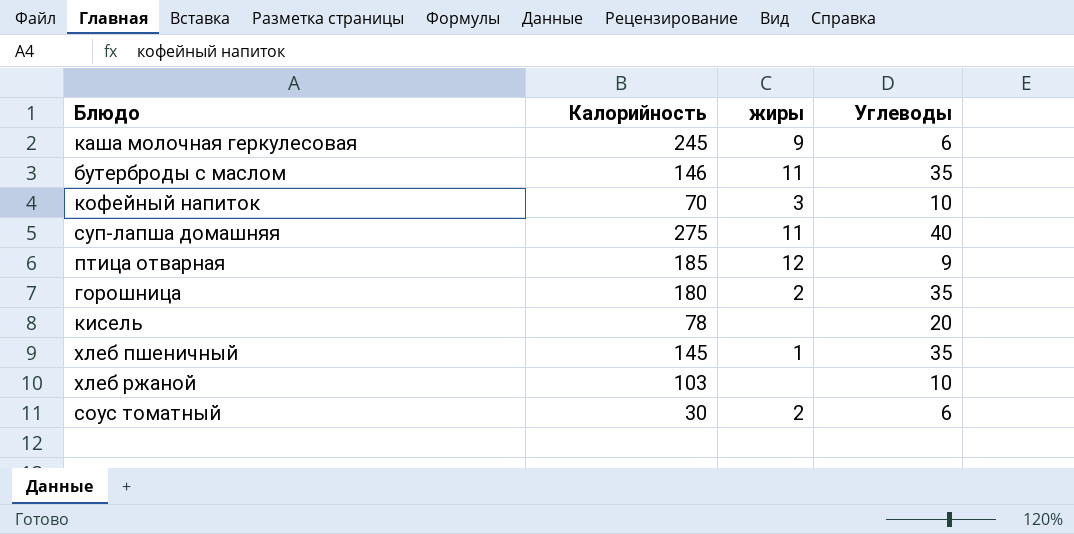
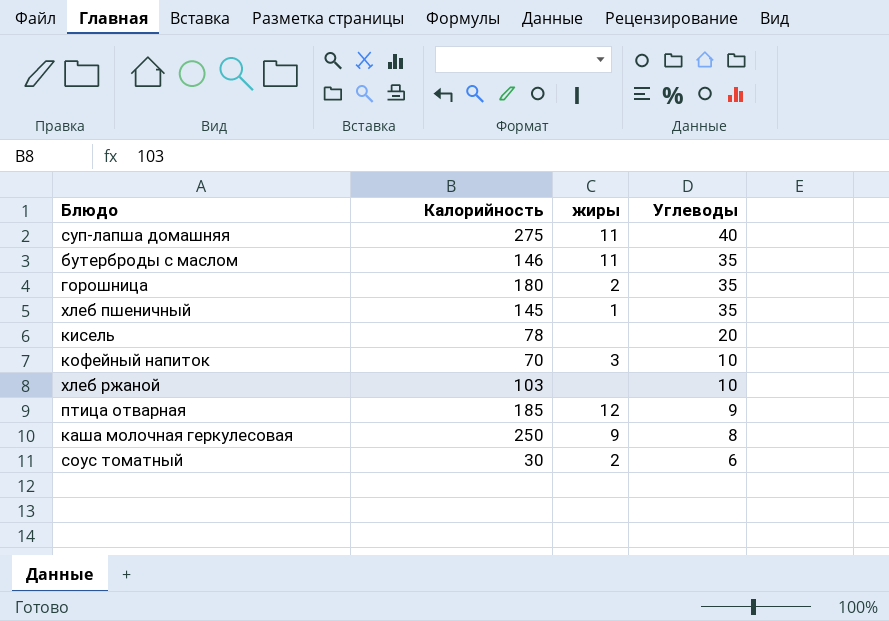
row order: none -> Углеводы descending
каша молочная геркулесовая | Калорийность: 245 -> 250
каша молочная геркулесовая | Углеводы: 6 -> 8

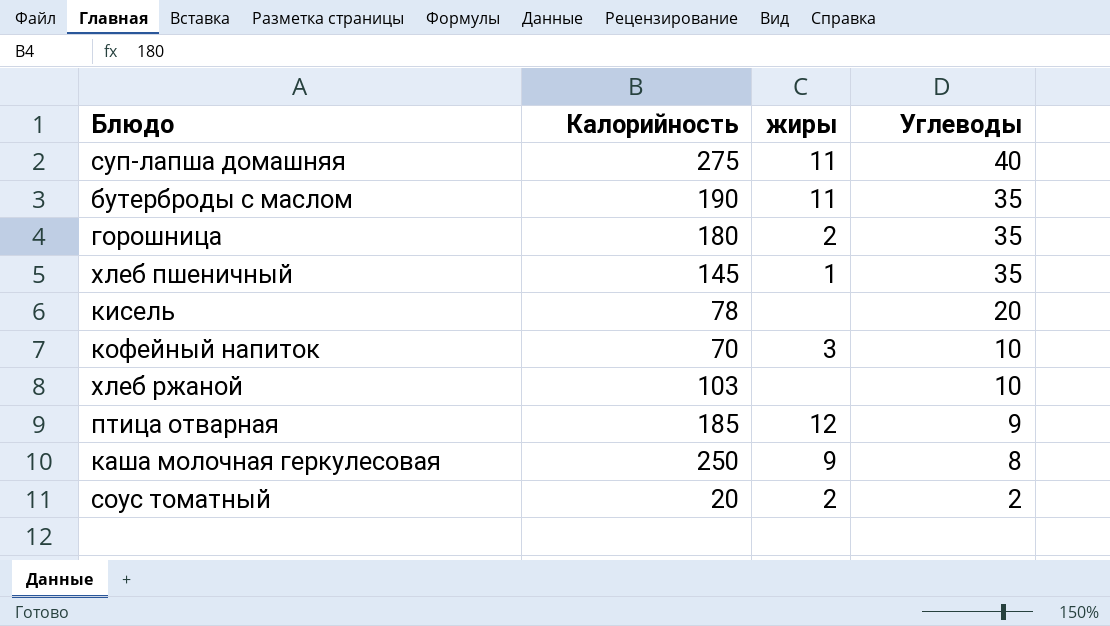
бутерброды с маслом | Калорийность: 146 -> 190
соус томатный | Калорийность: 30 -> 20
соус томатный | Углеводы: 6 -> 2

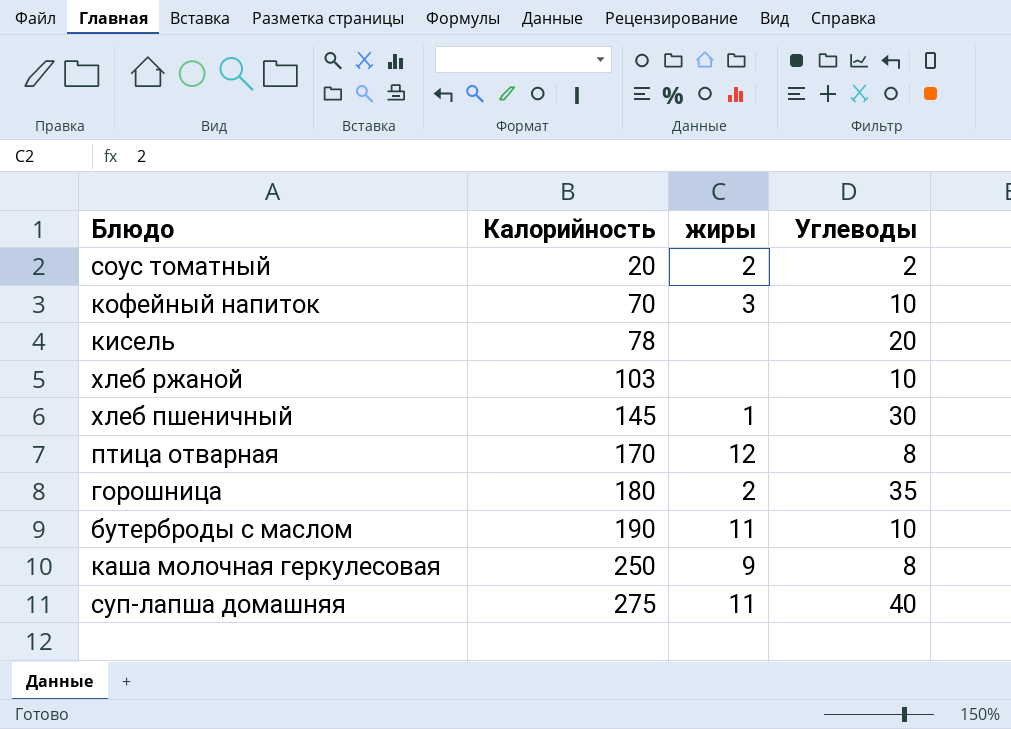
row order: Углеводы descending -> Калорийность ascending
хлеб пшеничный | Углеводы: 35 -> 30
птица отварная | Калорийность: 185 -> 170
птица отварная | Углеводы: 9 -> 8
бутерброды с маслом | Углеводы: 35 -> 10

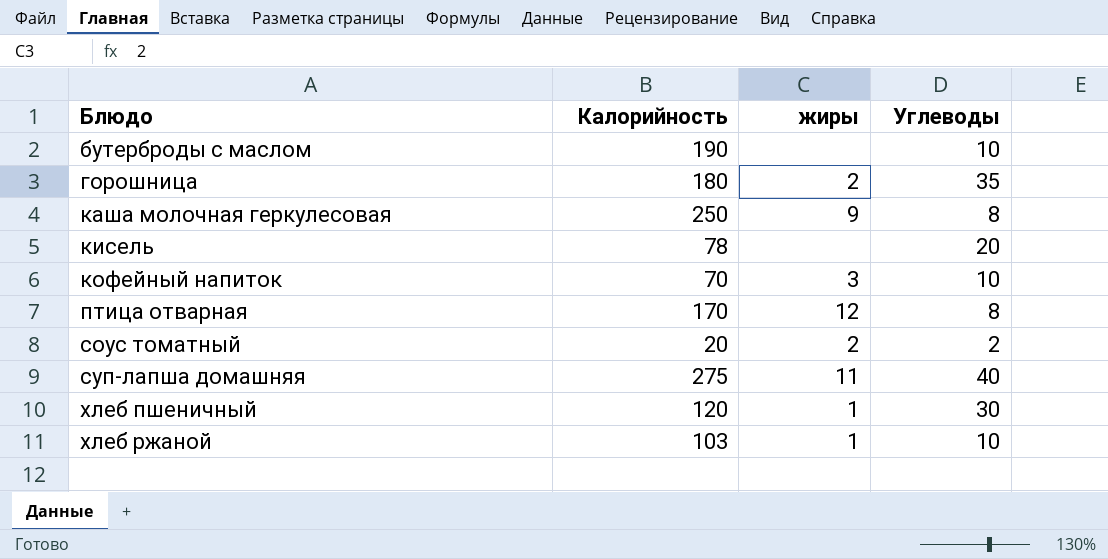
row order: Калорийность ascending -> Блюдо ascending
бутерброды с маслом | жиры: 11 -> none
хлеб пшеничный | Калорийность: 145 -> 120
хлеб ржаной | жиры: none -> 1

